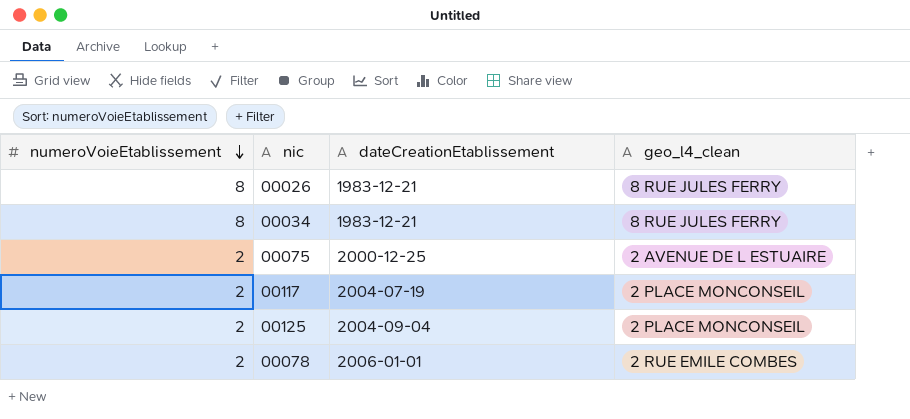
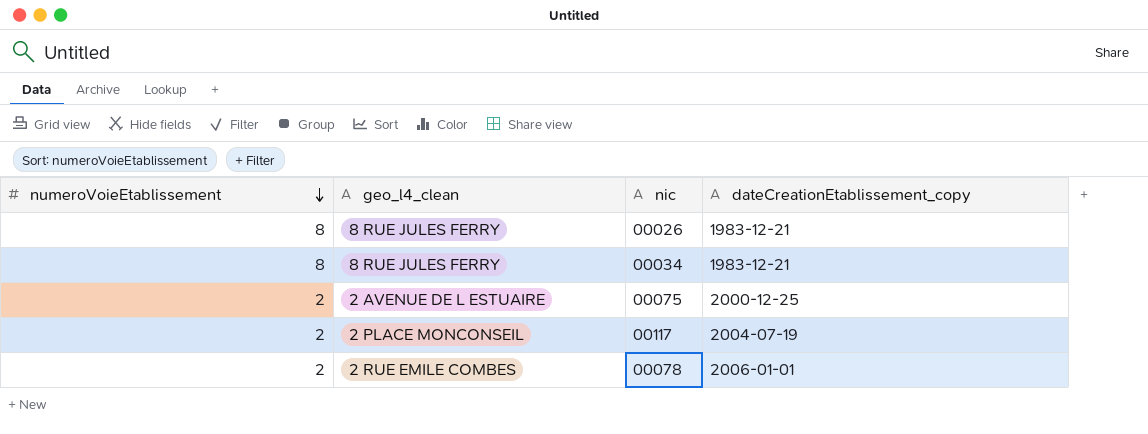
column geo_l4_clean | position: 4 -> 2
column name: dateCreationEtablissement -> dateCreationEtablissement_copy
row 00125: 2 | 2004-09-04 | 2 PLACE MONCONSEIL -> none

